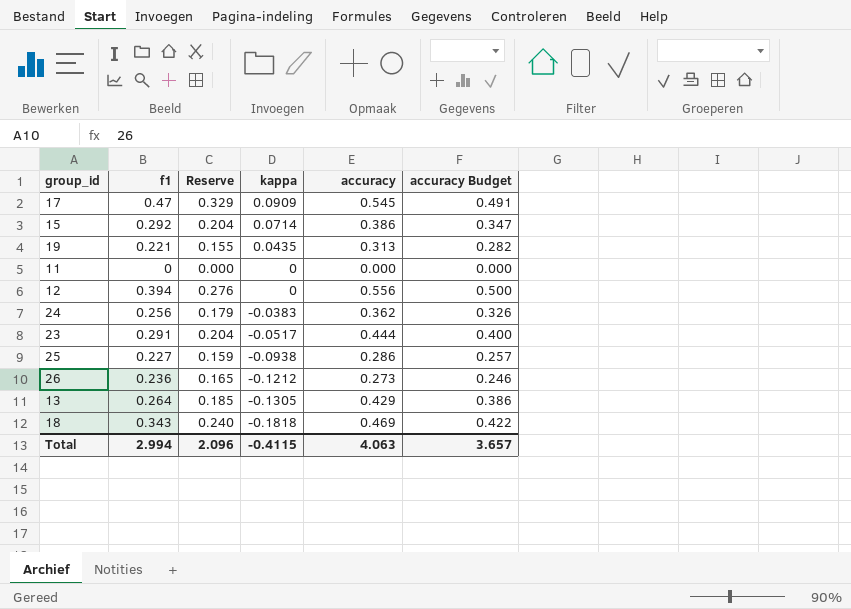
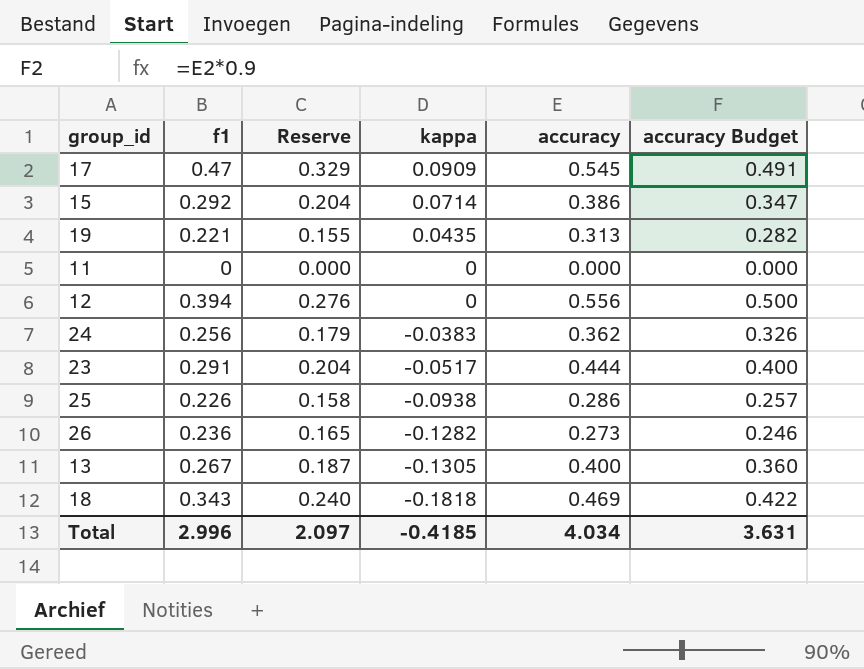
25 | f1: 0.227 -> 0.226
25 | Reserve: 0.159 -> 0.158
26 | kappa: -0.1212 -> -0.1282
13 | f1: 0.264 -> 0.267
13 | Reserve: 0.185 -> 0.187
13 | accuracy: 0.429 -> 0.400
13 | accuracy Budget: 0.386 -> 0.360
Total | f1: 2.994 -> 2.996
Total | Reserve: 2.096 -> 2.097
Total | kappa: -0.4115 -> -0.4185
Total | accuracy: 4.063 -> 4.034
Total | accuracy Budget: 3.657 -> 3.631

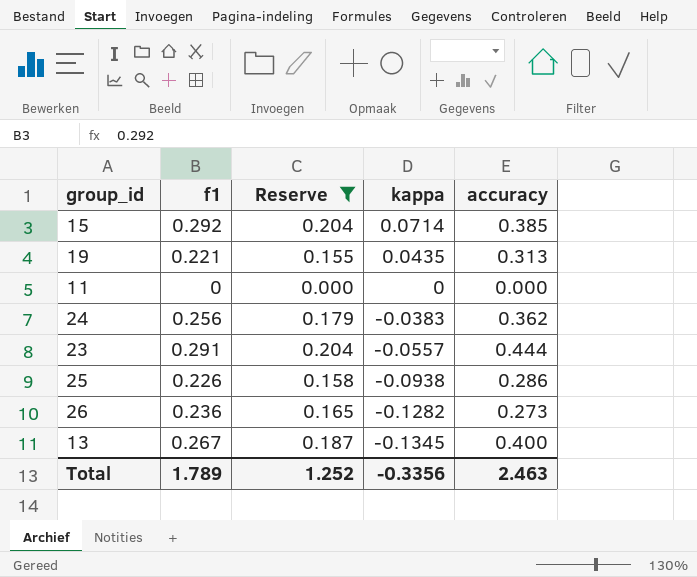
filter: none -> Reserve <= 0.204
column accuracy Budget | formula: [accuracy] * 0.9 -> none
15 | accuracy: 0.386 -> 0.385
23 | kappa: -0.0517 -> -0.0557
13 | kappa: -0.1305 -> -0.1345
Total | f1: 2.996 -> 1.789
Total | Reserve: 2.097 -> 1.252
Total | kappa: -0.4185 -> -0.3356
Total | accuracy: 4.034 -> 2.463

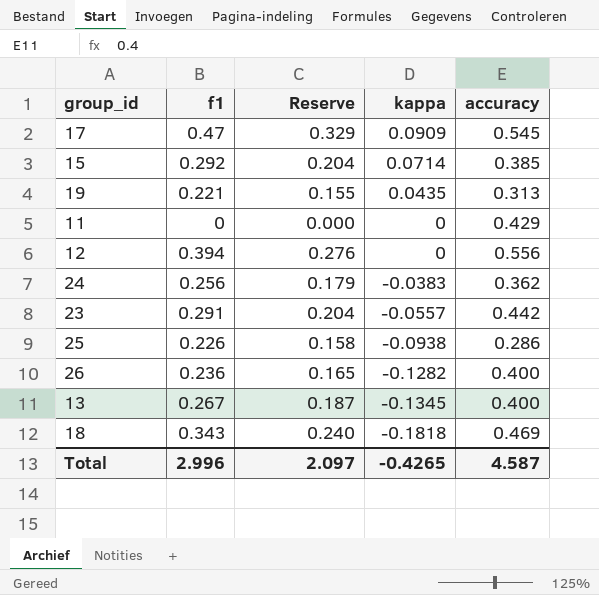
filter: Reserve <= 0.204 -> none
11 | accuracy: 0.000 -> 0.429
23 | accuracy: 0.444 -> 0.442
26 | accuracy: 0.273 -> 0.400
Total | f1: 1.789 -> 2.996
Total | Reserve: 1.252 -> 2.097
Total | kappa: -0.3356 -> -0.4265
Total | accuracy: 2.463 -> 4.587

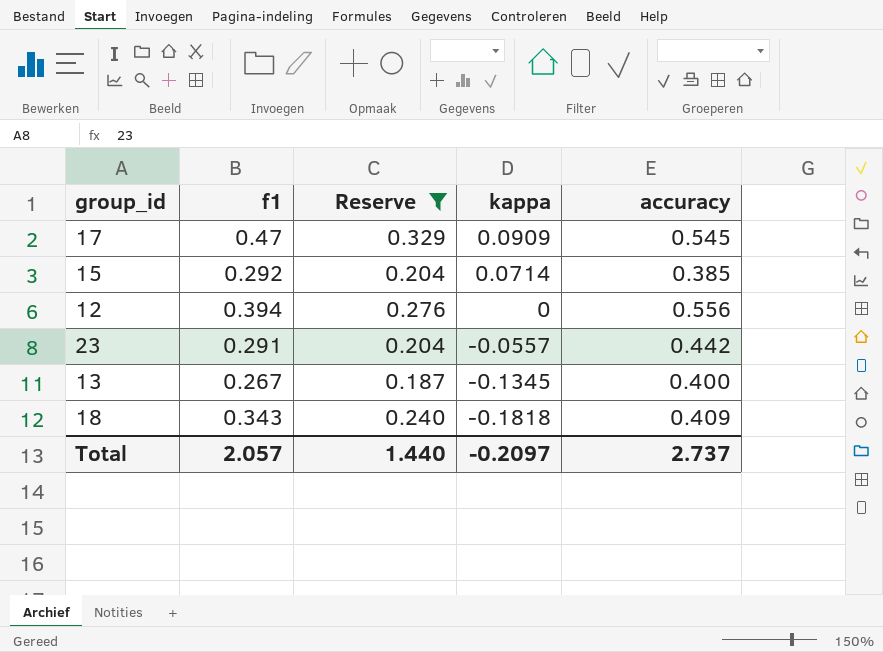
filter: none -> Reserve >= 0.187
18 | accuracy: 0.469 -> 0.409
Total | f1: 2.996 -> 2.057
Total | Reserve: 2.097 -> 1.440
Total | kappa: -0.4265 -> -0.2097
Total | accuracy: 4.587 -> 2.737

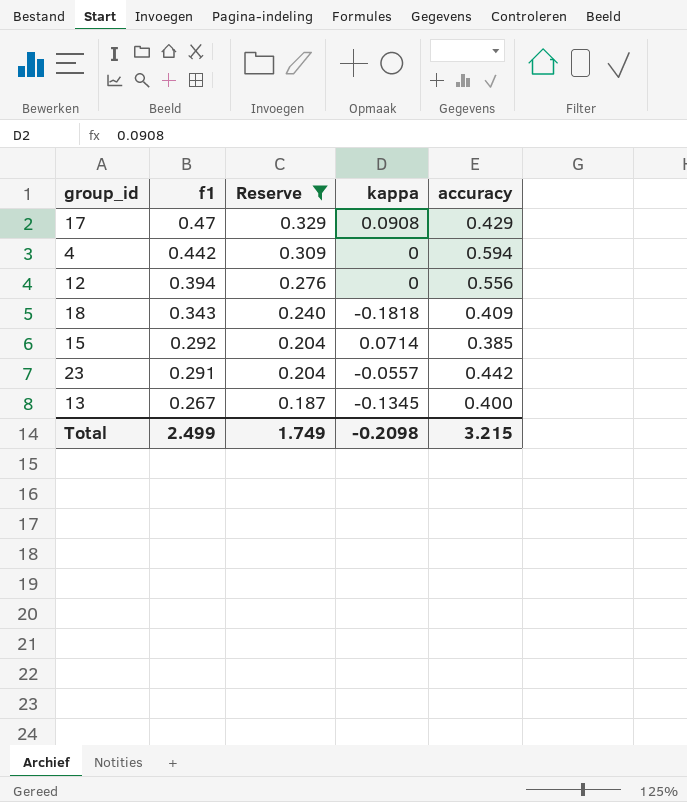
row order: kappa descending -> f1 descending
17 | kappa: 0.0909 -> 0.0908
17 | accuracy: 0.545 -> 0.429
row 4: none -> 0.442 | 0.309 | 0 | 0.594
Total | f1: 2.057 -> 2.499
Total | Reserve: 1.440 -> 1.749
Total | kappa: -0.2097 -> -0.2098
Total | accuracy: 2.737 -> 3.215

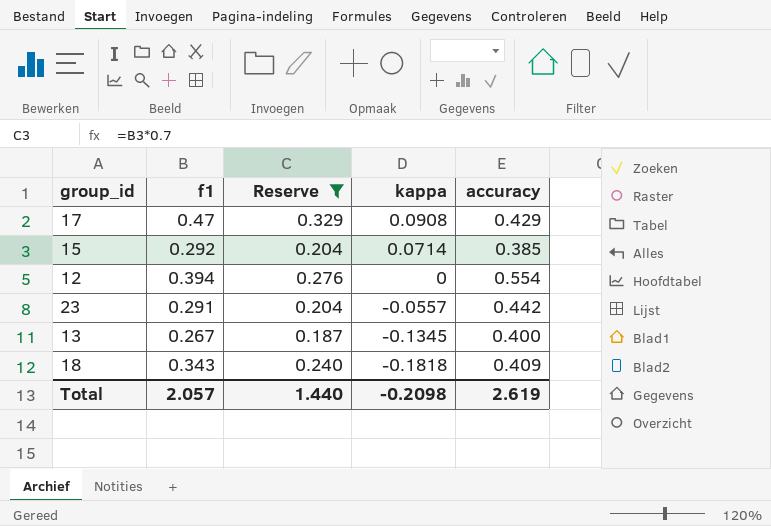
row order: f1 descending -> kappa descending
row 4: 0.442 | 0.309 | 0 | 0.594 -> none
12 | accuracy: 0.556 -> 0.554
Total | f1: 2.499 -> 2.057
Total | Reserve: 1.749 -> 1.440
Total | accuracy: 3.215 -> 2.619

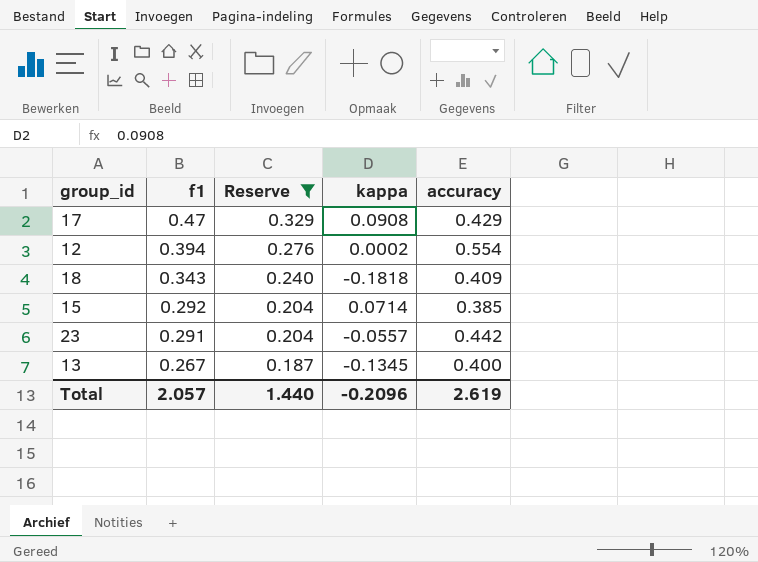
row order: kappa descending -> f1 descending
12 | kappa: 0 -> 0.0002
Total | kappa: -0.2098 -> -0.2096

